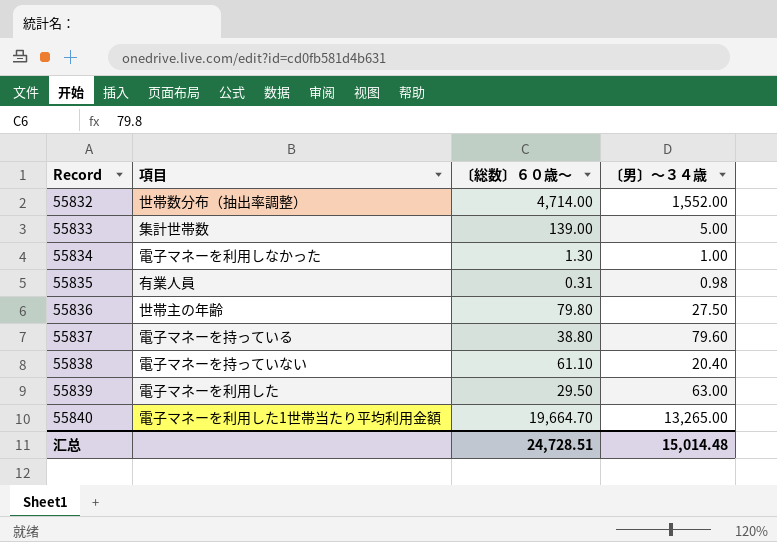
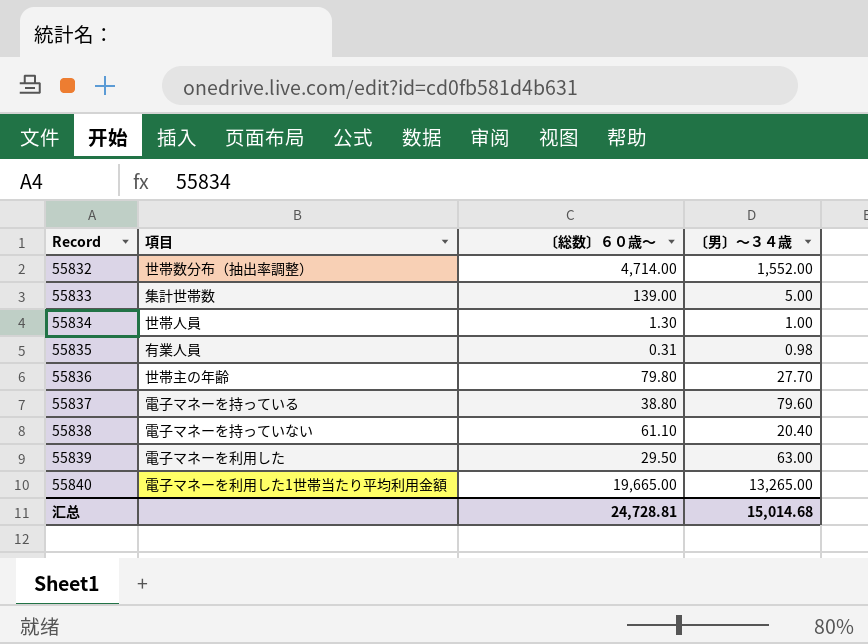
55834 | 項目: 電子マネーを利用しなかった -> 世帯人員
55836 | 〔男〕～３４歳: 27.50 -> 27.70
55840 | 〔総数〕６０歳～: 19,664.70 -> 19,665.00
汇总 | 〔総数〕６０歳～: 24,728.51 -> 24,728.81
汇总 | 〔男〕～３４歳: 15,014.48 -> 15,014.68

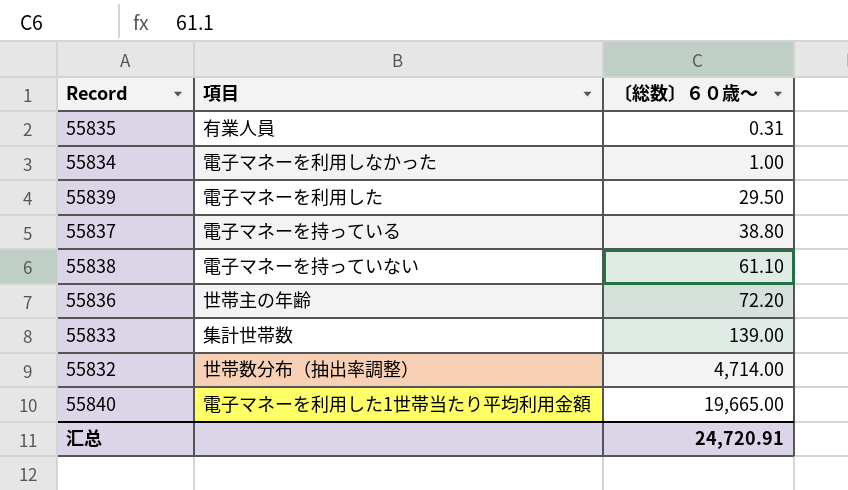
row order: Record ascending -> 〔総数〕６０歳～ ascending
column 〔男〕～３４歳 | position: 4 -> none
55834 | 項目: 世帯人員 -> 電子マネーを利用しなかった
55834 | 〔総数〕６０歳～: 1.30 -> 1.00
55836 | 〔総数〕６０歳～: 79.80 -> 72.20
汇总 | 〔総数〕６０歳～: 24,728.81 -> 24,720.91

